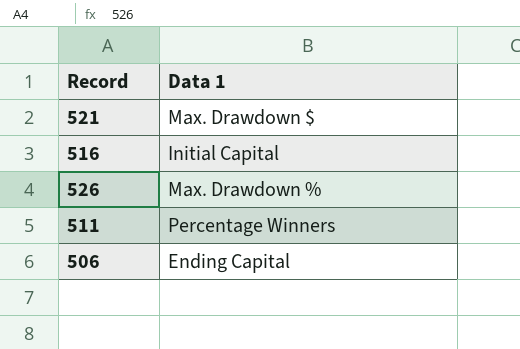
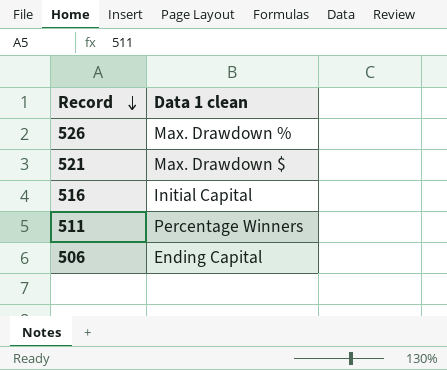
row order: none -> Record descending
column name: Data 1 -> Data 1 clean

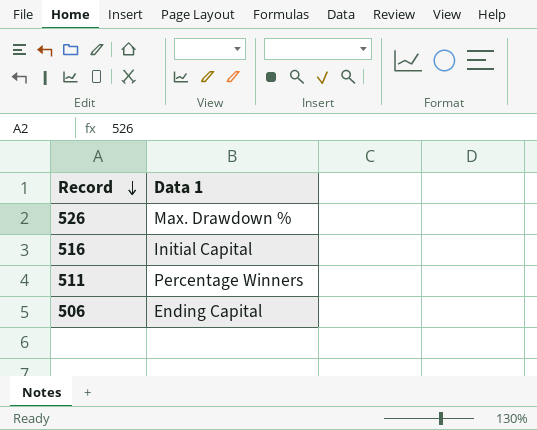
column name: Data 1 clean -> Data 1
row 521: Max. Drawdown $ -> none

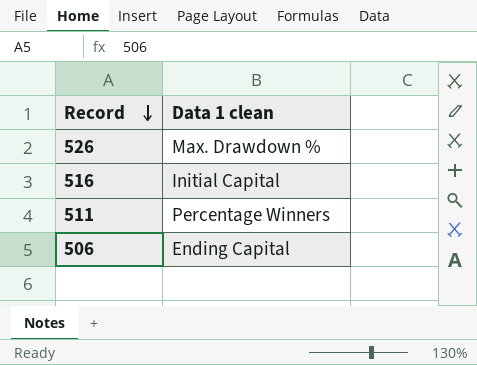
column name: Data 1 -> Data 1 clean

